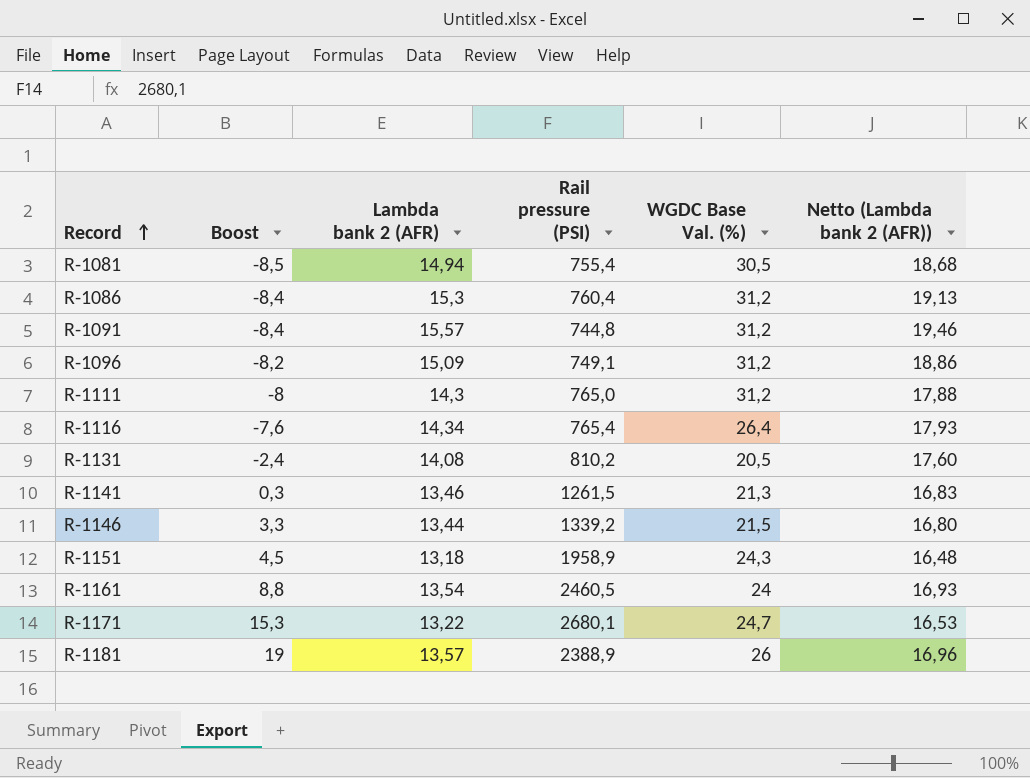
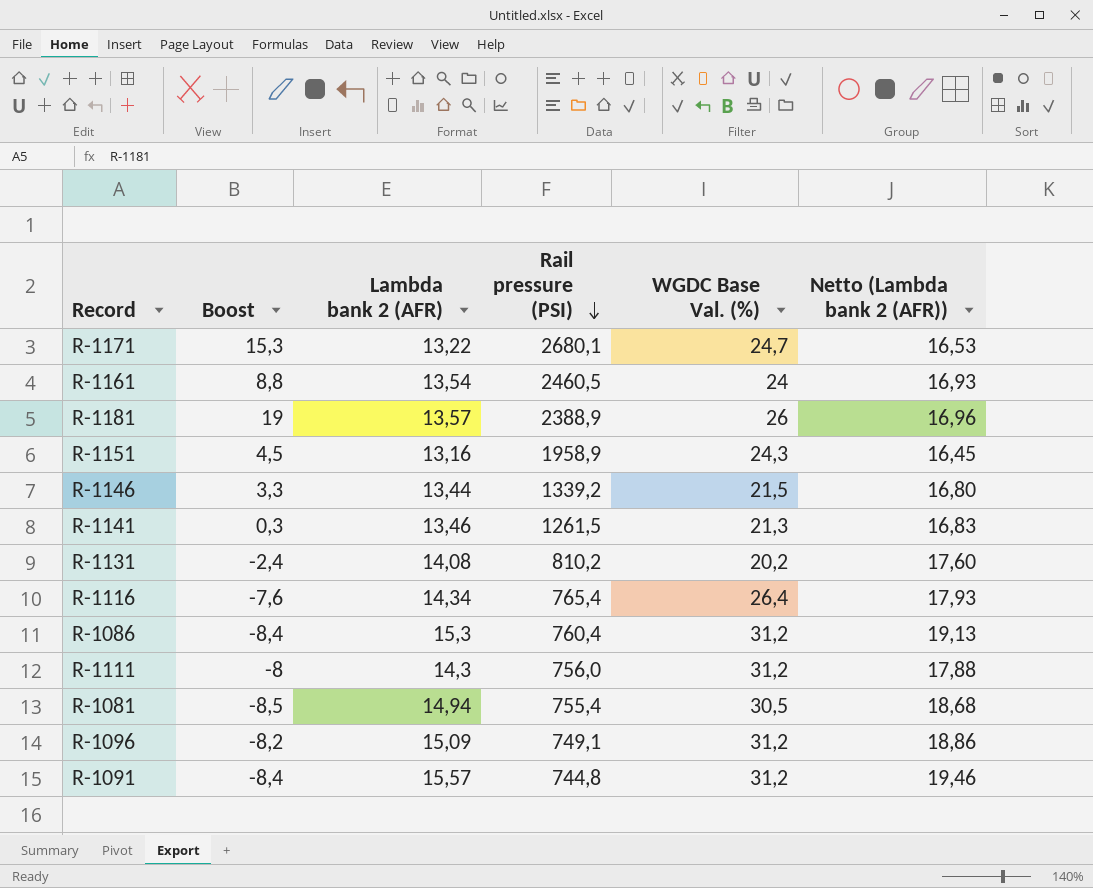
row order: Record ascending -> Rail pressure (PSI) descending
R-1151 | Lambda bank 2 (AFR): 13,18 -> 13,16
R-1151 | Netto (Lambda bank 2 (AFR)): 16,48 -> 16,45
R-1131 | WGDC Base Val. (%): 20,5 -> 20,2
R-1111 | Rail pressure (PSI): 765,0 -> 756,0

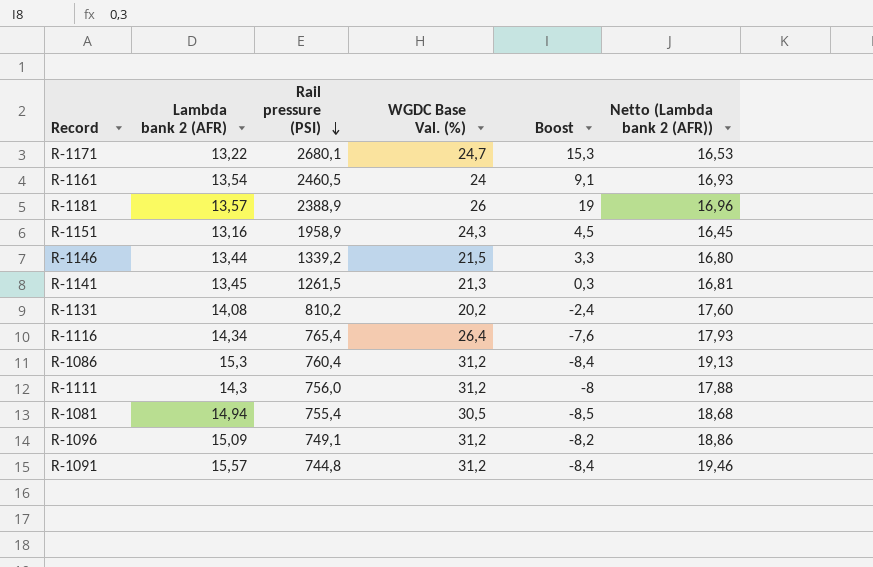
column Boost | position: 2 -> 5
R-1161 | Boost: 8,8 -> 9,1
R-1141 | Lambda bank 2 (AFR): 13,46 -> 13,45
R-1141 | Netto (Lambda bank 2 (AFR)): 16,83 -> 16,81

